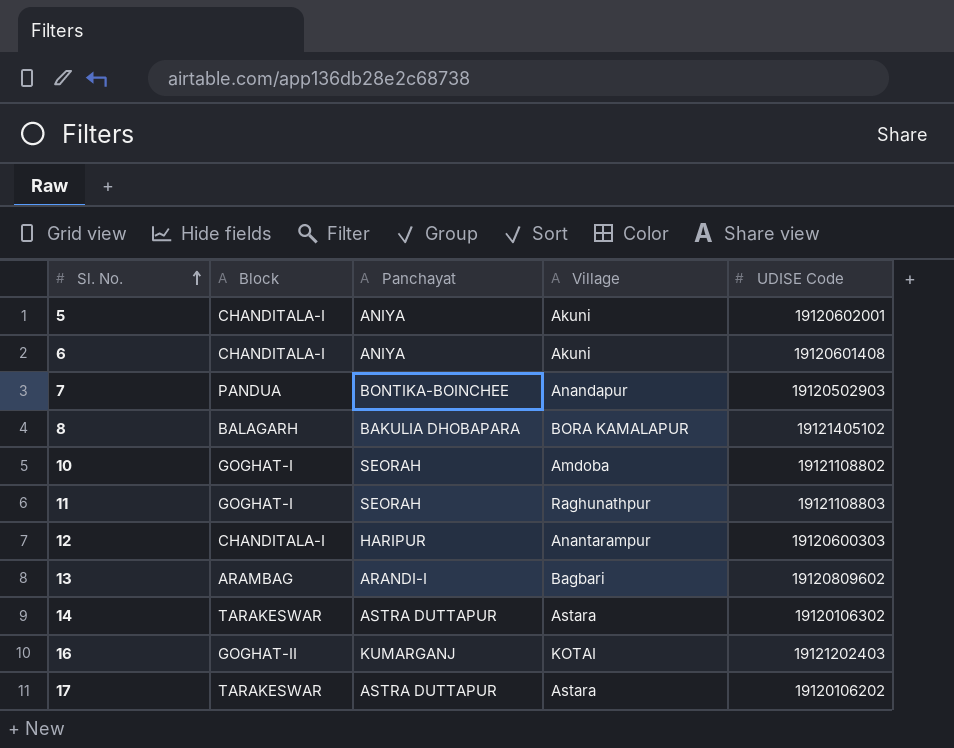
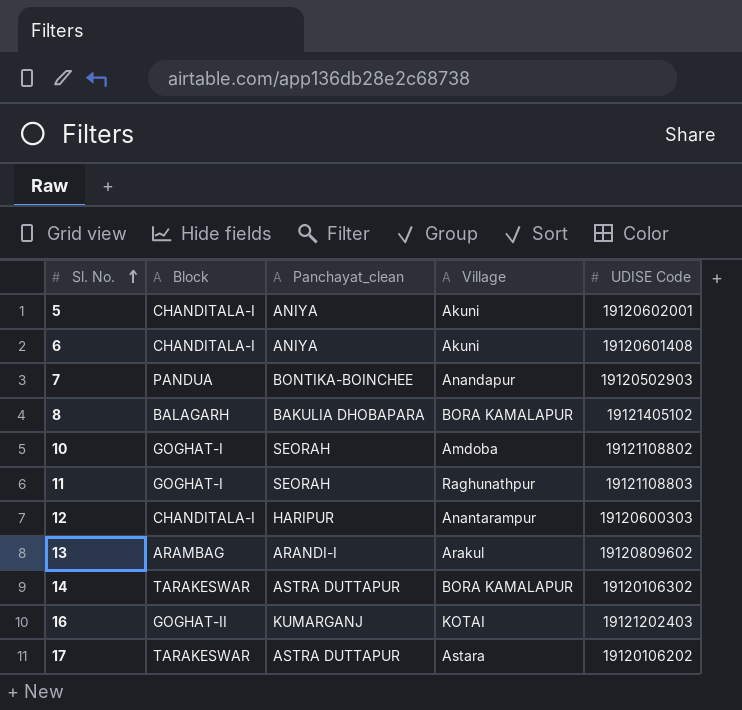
column name: Panchayat -> Panchayat_clean
13 | Village: Bagbari -> Arakul
14 | Village: Astara -> BORA KAMALAPUR

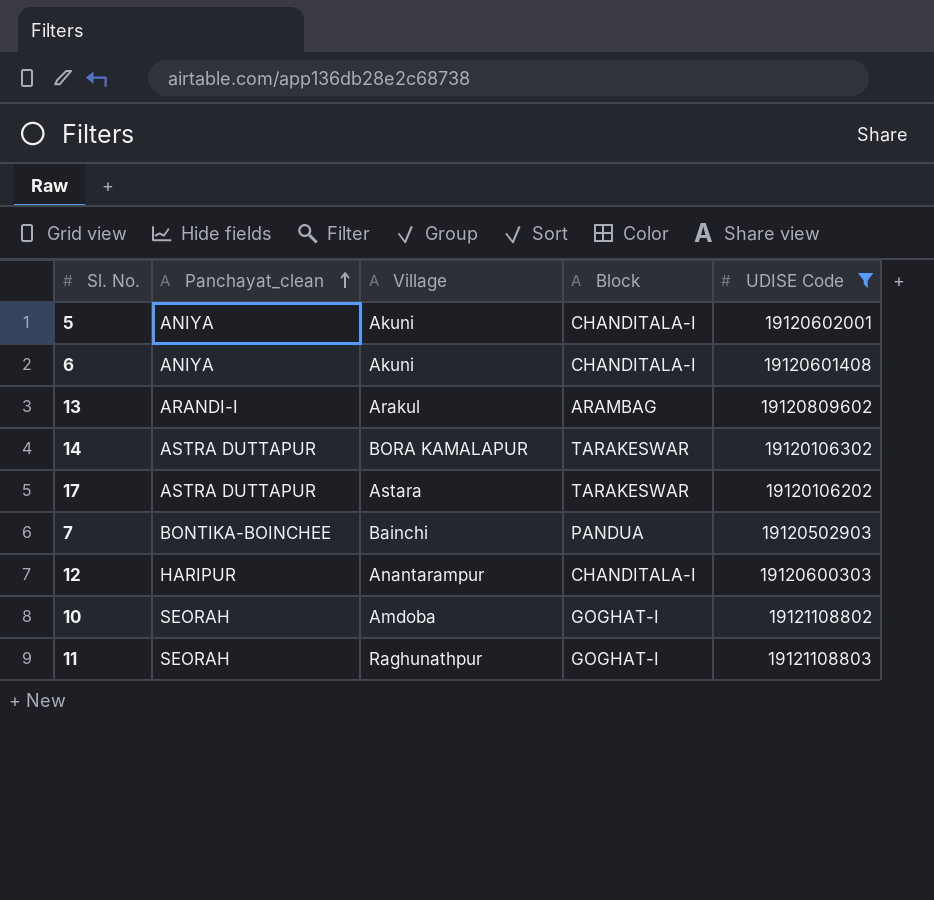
filter: none -> UDISE Code <= 19121108803
row order: Sl. No. ascending -> Panchayat_clean ascending
column Block | position: 2 -> 4
7 | Village: Anandapur -> Bainchi

